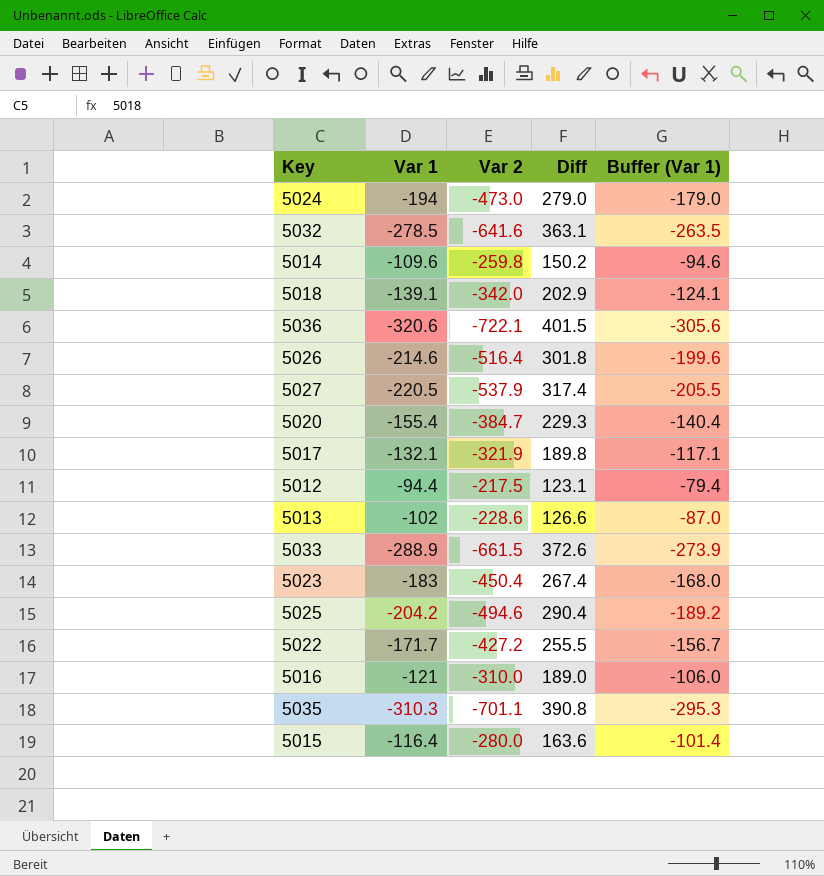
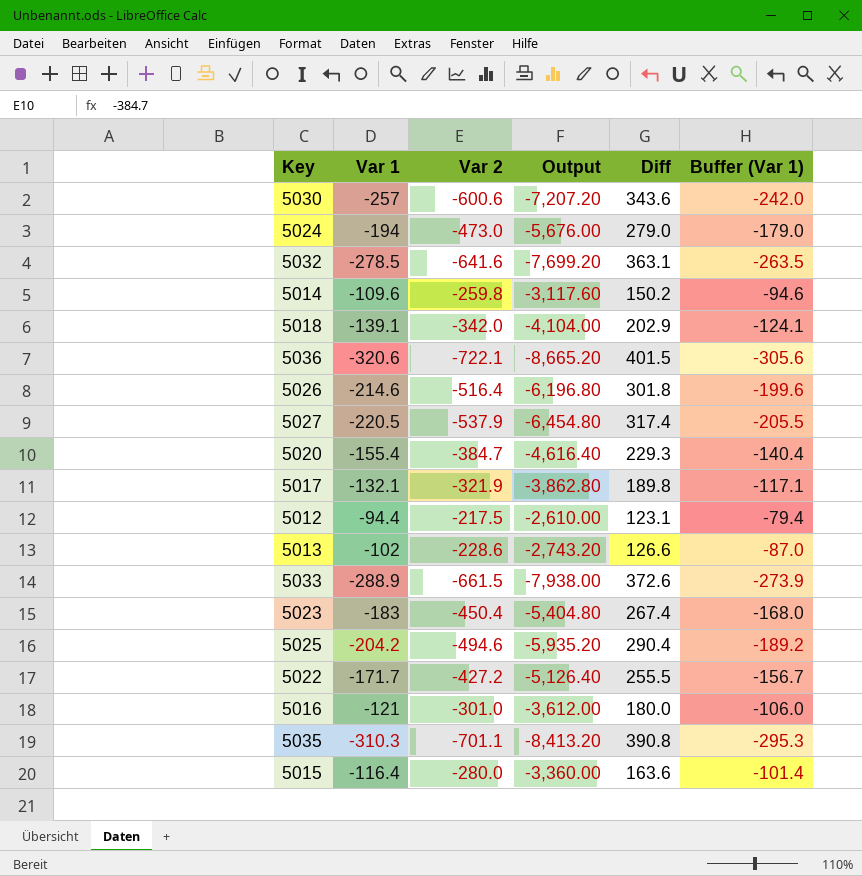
column Output | formula: none -> [Var 2] * 12
row 5030: none -> -257 | -600.6 | -7,207.20 | 343.6 | -242.0
5016 | Var 2: -310.0 -> -301.0
5016 | Diff: 189.0 -> 180.0

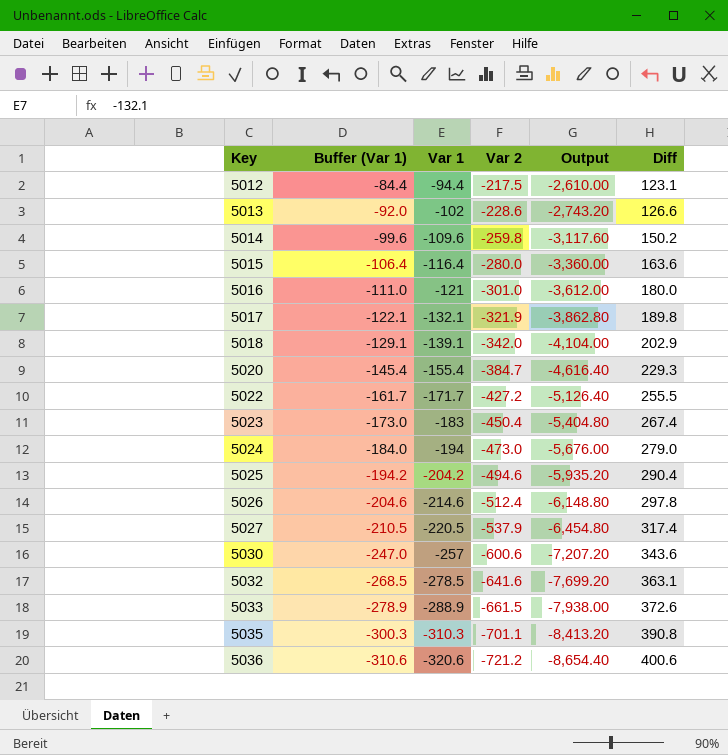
row order: none -> Key ascending
column Buffer (Var 1) | formula: [Var 1] + 15 -> [Var 1] + 10
column Buffer (Var 1) | position: 6 -> 2
5026 | Var 2: -516.4 -> -512.4
5026 | Output: -6,196.80 -> -6,148.80
5026 | Diff: 301.8 -> 297.8
5036 | Var 2: -722.1 -> -721.2
5036 | Output: -8,665.20 -> -8,654.40
5036 | Diff: 401.5 -> 400.6

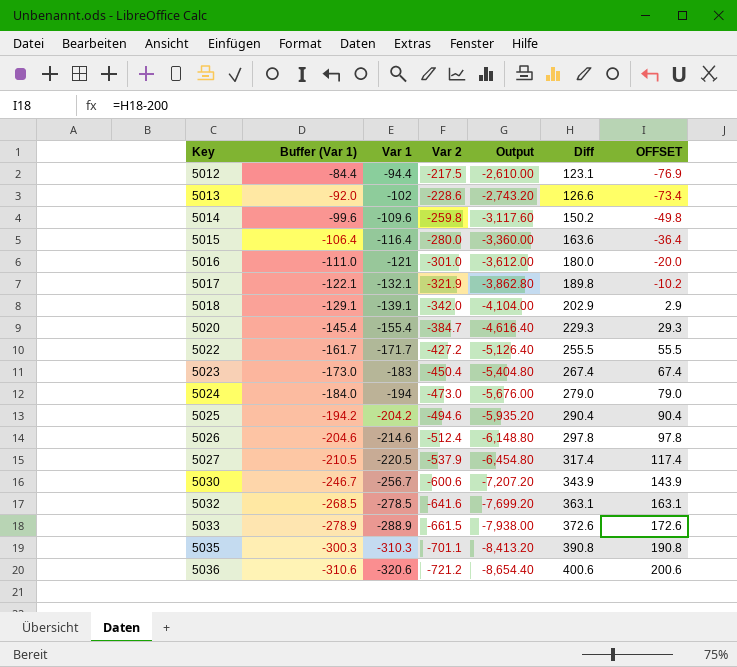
column OFFSET | formula: none -> [Diff] - 200
5030 | Buffer (Var 1): -247.0 -> -246.7
5030 | Var 1: -257 -> -256.7
5030 | Diff: 343.6 -> 343.9

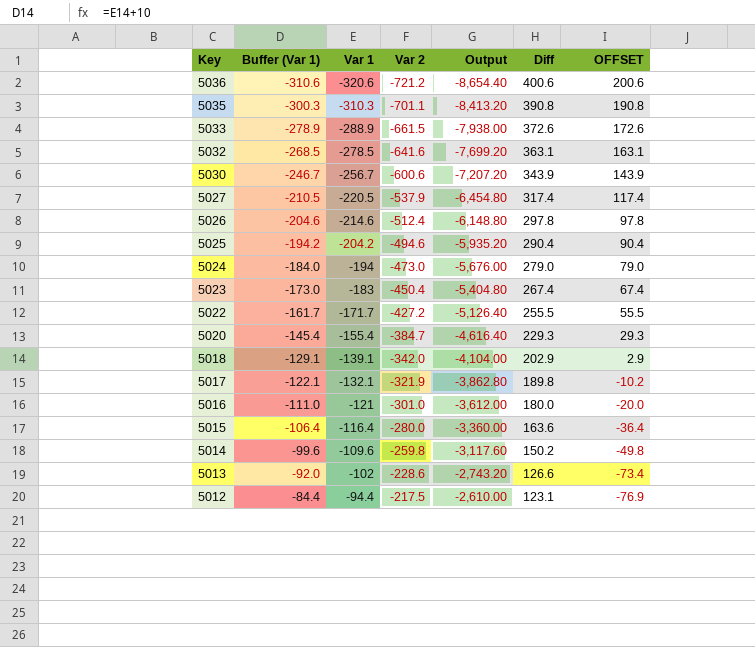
row order: Key ascending -> Key descending

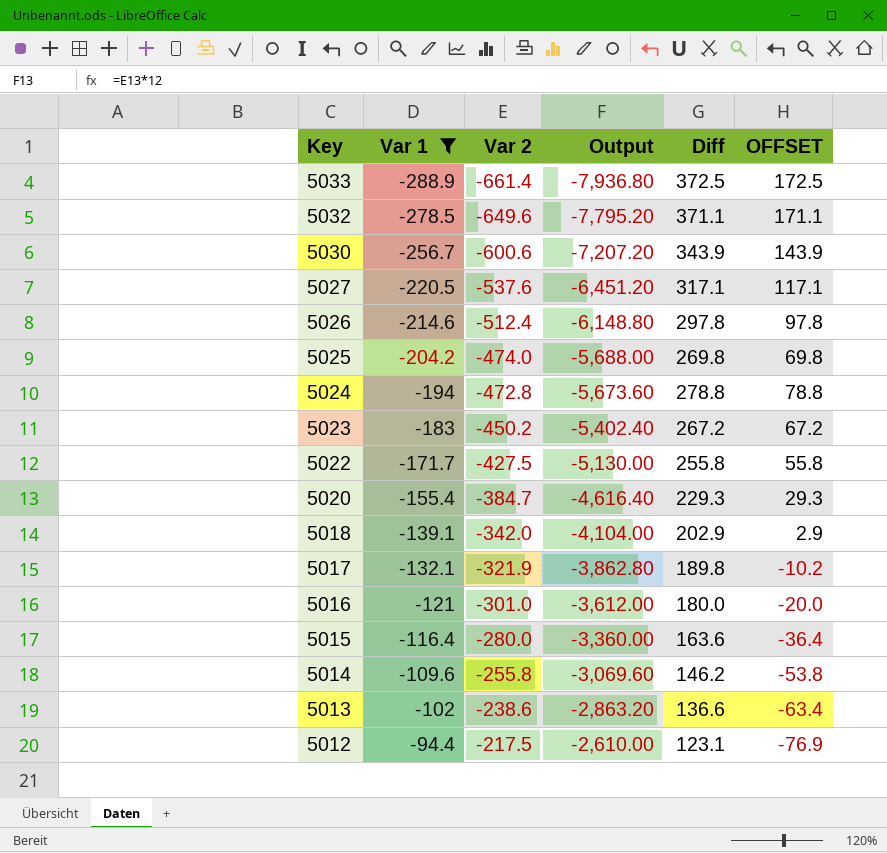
filter: none -> Var 1 >= -288.9
column Buffer (Var 1) | formula: [Var 1] + 10 -> none
5033 | Var 2: -661.5 -> -661.4
5033 | Output: -7,938.00 -> -7,936.80
5033 | Diff: 372.6 -> 372.5
5033 | OFFSET: 172.6 -> 172.5
5032 | Var 2: -641.6 -> -649.6
5032 | Output: -7,699.20 -> -7,795.20
5032 | Diff: 363.1 -> 371.1
5032 | OFFSET: 163.1 -> 171.1
5027 | Var 2: -537.9 -> -537.6
5027 | Output: -6,454.80 -> -6,451.20
5027 | Diff: 317.4 -> 317.1
5027 | OFFSET: 117.4 -> 117.1
5025 | Var 2: -494.6 -> -474.0
5025 | Output: -5,935.20 -> -5,688.00
5025 | Diff: 290.4 -> 269.8
5025 | OFFSET: 90.4 -> 69.8
5024 | Var 2: -473.0 -> -472.8
5024 | Output: -5,676.00 -> -5,673.60
5024 | Diff: 279.0 -> 278.8
5024 | OFFSET: 79.0 -> 78.8
5023 | Var 2: -450.4 -> -450.2
5023 | Output: -5,404.80 -> -5,402.40
5023 | Diff: 267.4 -> 267.2
5023 | OFFSET: 67.4 -> 67.2
5022 | Var 2: -427.2 -> -427.5
5022 | Output: -5,126.40 -> -5,130.00
5022 | Diff: 255.5 -> 255.8
5022 | OFFSET: 55.5 -> 55.8
5014 | Var 2: -259.8 -> -255.8
5014 | Output: -3,117.60 -> -3,069.60
5014 | Diff: 150.2 -> 146.2
5014 | OFFSET: -49.8 -> -53.8
5013 | Var 2: -228.6 -> -238.6
5013 | Output: -2,743.20 -> -2,863.20
5013 | Diff: 126.6 -> 136.6
5013 | OFFSET: -73.4 -> -63.4

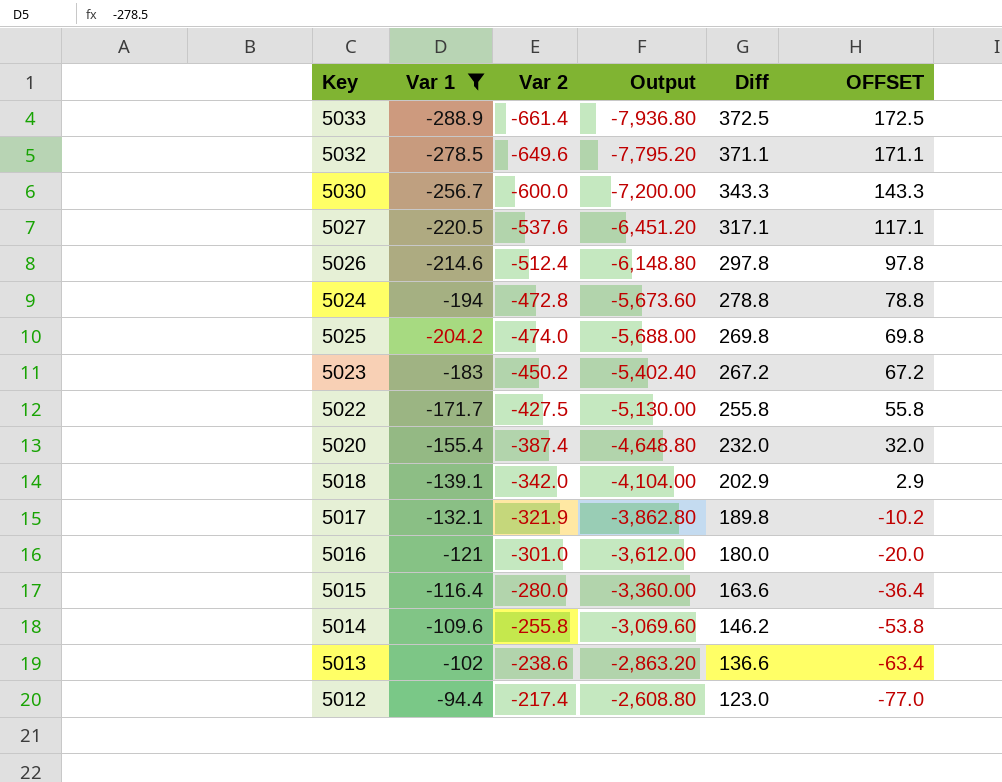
row order: Key descending -> Diff descending
5030 | Var 2: -600.6 -> -600.0
5030 | Output: -7,207.20 -> -7,200.00
5030 | Diff: 343.9 -> 343.3
5030 | OFFSET: 143.9 -> 143.3
5020 | Var 2: -384.7 -> -387.4
5020 | Output: -4,616.40 -> -4,648.80
5020 | Diff: 229.3 -> 232.0
5020 | OFFSET: 29.3 -> 32.0
5012 | Var 2: -217.5 -> -217.4
5012 | Output: -2,610.00 -> -2,608.80
5012 | Diff: 123.1 -> 123.0
5012 | OFFSET: -76.9 -> -77.0

